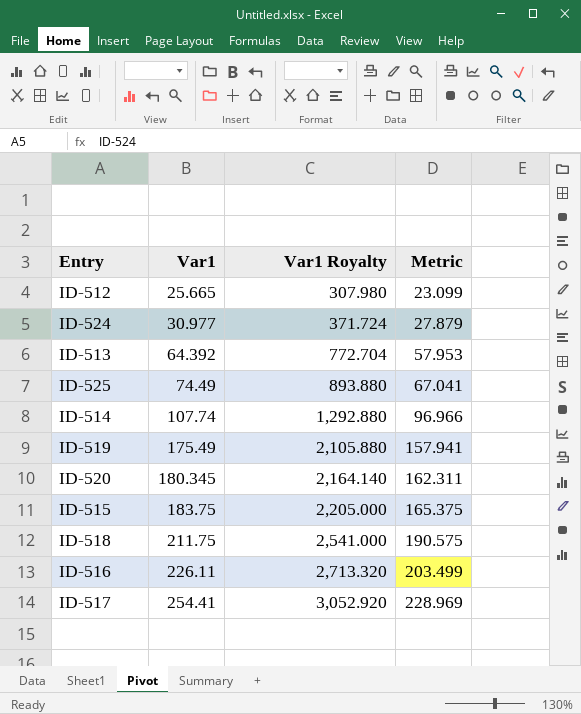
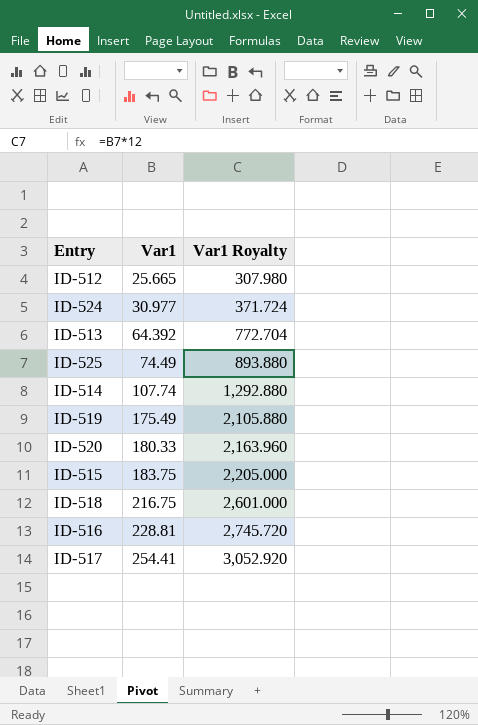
column Metric | formula: [Var1] * 0.9 -> none
ID-520 | Var1: 180.345 -> 180.33
ID-520 | Var1 Royalty: 2,164.140 -> 2,163.960
ID-518 | Var1: 211.75 -> 216.75
ID-518 | Var1 Royalty: 2,541.000 -> 2,601.000
ID-516 | Var1: 226.11 -> 228.81
ID-516 | Var1 Royalty: 2,713.320 -> 2,745.720

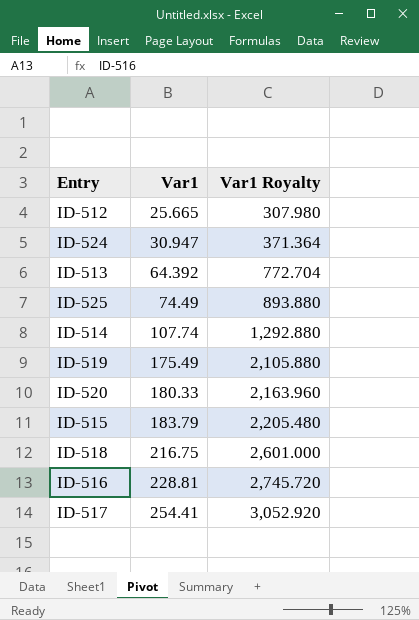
ID-524 | Var1: 30.977 -> 30.947
ID-524 | Var1 Royalty: 371.724 -> 371.364
ID-515 | Var1: 183.75 -> 183.79
ID-515 | Var1 Royalty: 2,205.000 -> 2,205.480

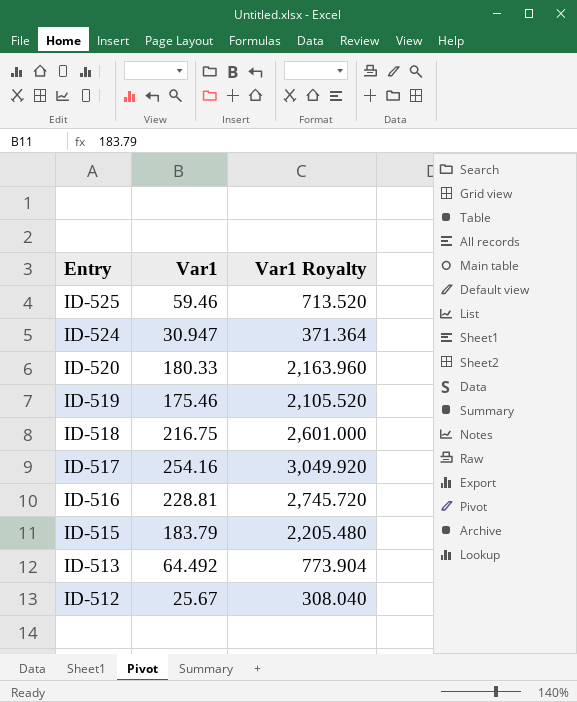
row order: Var1 ascending -> Entry descending
row ID-514: 107.74 | 1,292.880 -> none
ID-525 | Var1: 74.49 -> 59.46
ID-525 | Var1 Royalty: 893.880 -> 713.520
ID-519 | Var1: 175.49 -> 175.46
ID-519 | Var1 Royalty: 2,105.880 -> 2,105.520
ID-517 | Var1: 254.41 -> 254.16
ID-517 | Var1 Royalty: 3,052.920 -> 3,049.920
ID-513 | Var1: 64.392 -> 64.492
ID-513 | Var1 Royalty: 772.704 -> 773.904
ID-512 | Var1: 25.665 -> 25.67
ID-512 | Var1 Royalty: 307.980 -> 308.040

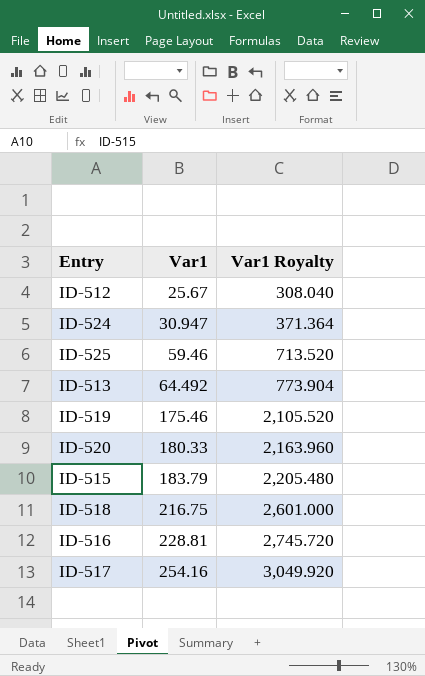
row order: Entry descending -> Var1 ascending

